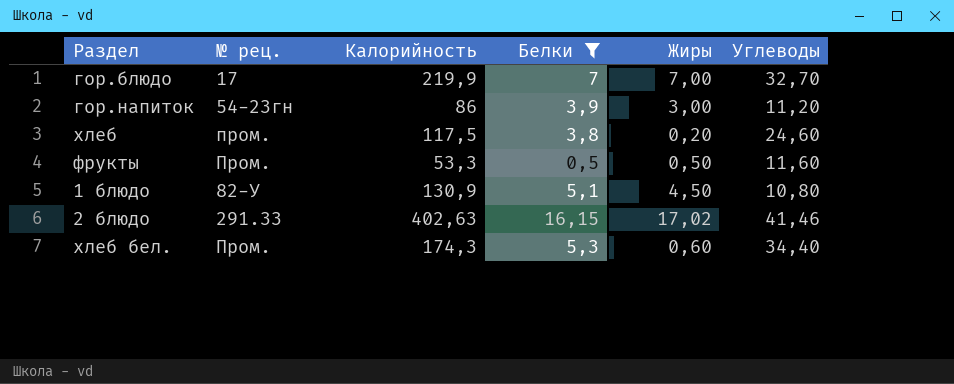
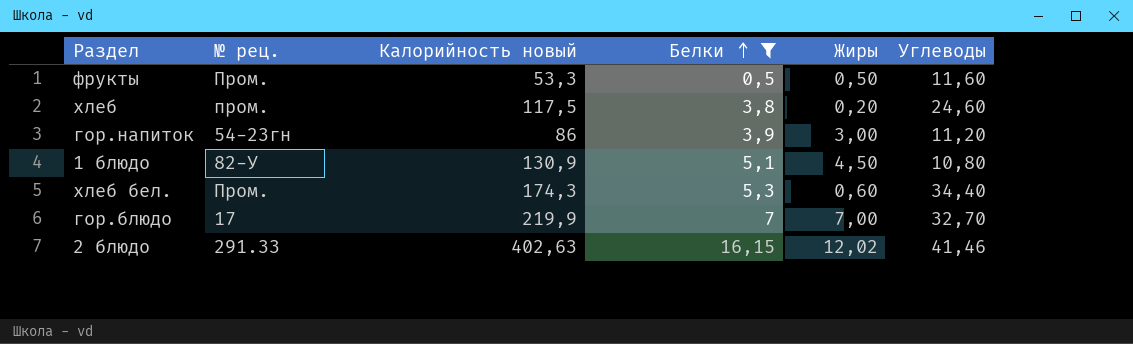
row order: none -> Белки ascending
column name: Калорийность -> Калорийность новый
2 блюдо | Жиры: 17,02 -> 12,02

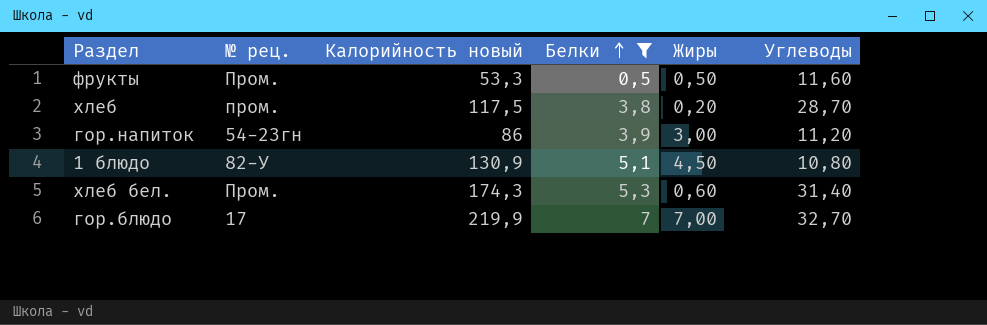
row 2 блюдо: 291.33 | 402,63 | 16,15 | 12,02 | 41,46 -> none
хлеб | Углеводы: 24,60 -> 28,70
хлеб бел. | Углеводы: 34,40 -> 31,40

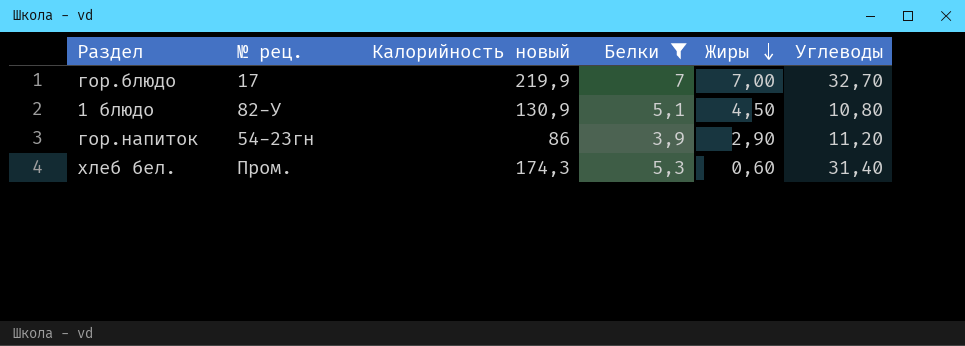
row order: Белки ascending -> Жиры descending
row фрукты: Пром. | 53,3 | 0,5 | 0,50 | 11,60 -> none
row хлеб: пром. | 117,5 | 3,8 | 0,20 | 28,70 -> none
гор.напиток | Жиры: 3,00 -> 2,90

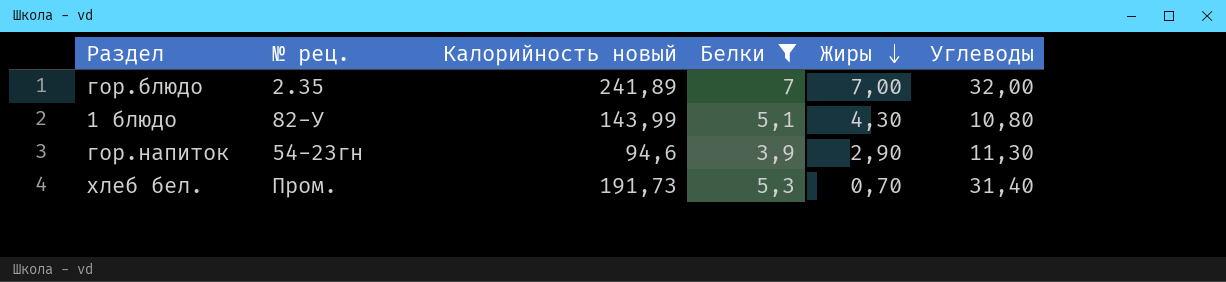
гор.блюдо | № рец.: 17 -> 2.35
гор.блюдо | Калорийность новый: 219,9 -> 241,89
гор.блюдо | Углеводы: 32,70 -> 32,00
1 блюдо | Калорийность новый: 130,9 -> 143,99
1 блюдо | Жиры: 4,50 -> 4,30
гор.напиток | Калорийность новый: 86 -> 94,6
гор.напиток | Углеводы: 11,20 -> 11,30
хлеб бел. | Калорийность новый: 174,3 -> 191,73
хлеб бел. | Жиры: 0,60 -> 0,70

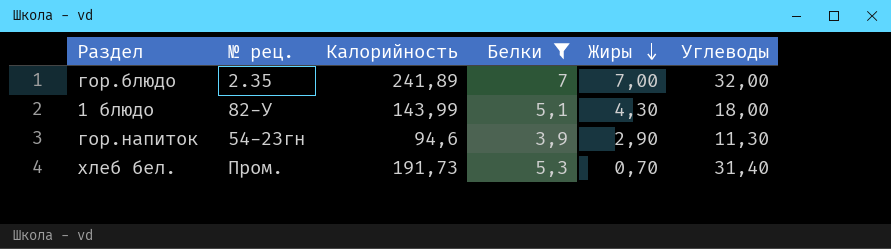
column name: Калорийность новый -> Калорийность
1 блюдо | Углеводы: 10,80 -> 18,00

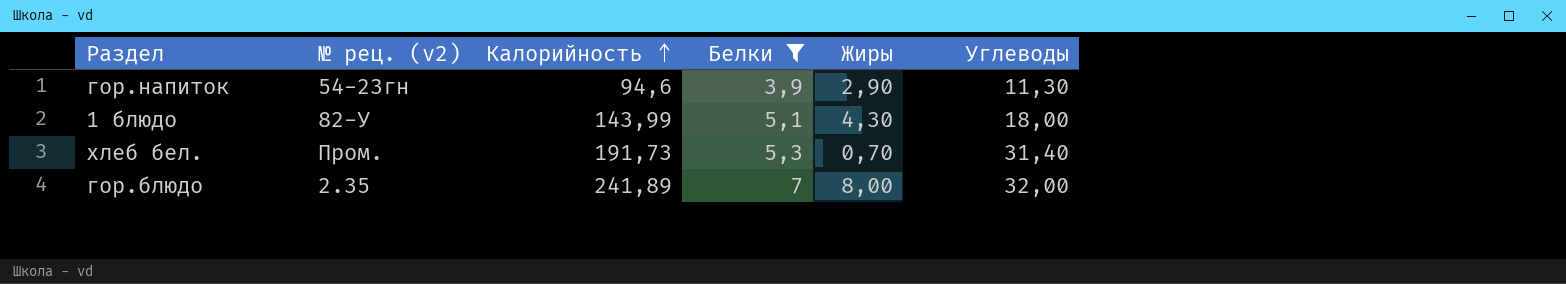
row order: Жиры descending -> Калорийность ascending
column name: № рец. -> № рец. (v2)
гор.блюдо | Жиры: 7,00 -> 8,00

